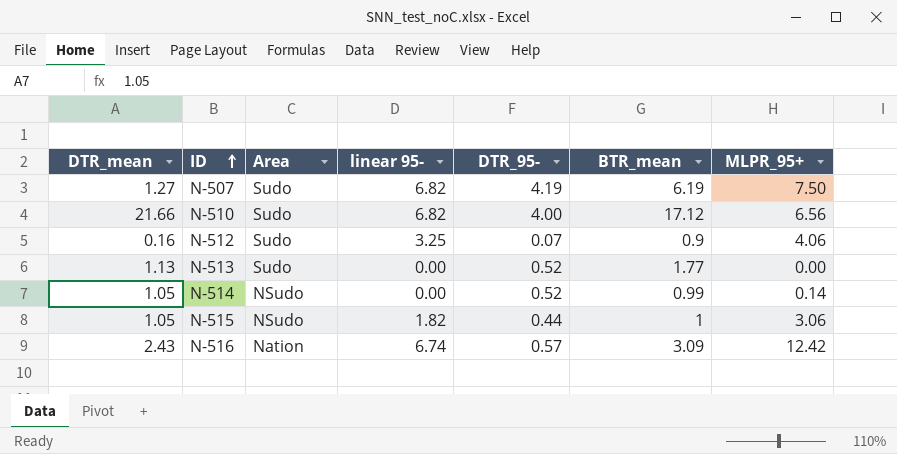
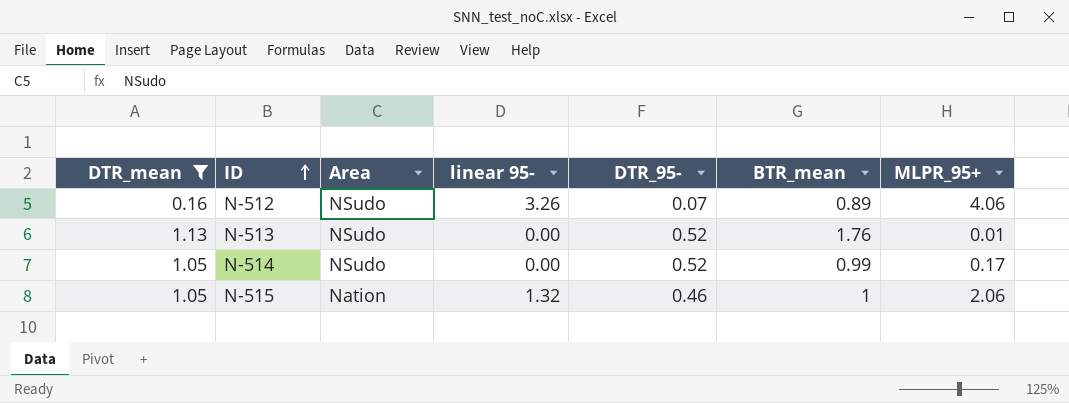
filter: none -> DTR_mean <= 1.13
N-512 | Area: Sudo -> NSudo
N-512 | linear 95-: 3.25 -> 3.26
N-512 | BTR_mean: 0.9 -> 0.89
N-513 | Area: Sudo -> NSudo
N-513 | BTR_mean: 1.77 -> 1.76
N-513 | MLPR_95+: 0.00 -> 0.01
N-514 | MLPR_95+: 0.14 -> 0.17
N-515 | Area: NSudo -> Nation
N-515 | linear 95-: 1.82 -> 1.32
N-515 | DTR_95-: 0.44 -> 0.46
N-515 | MLPR_95+: 3.06 -> 2.06

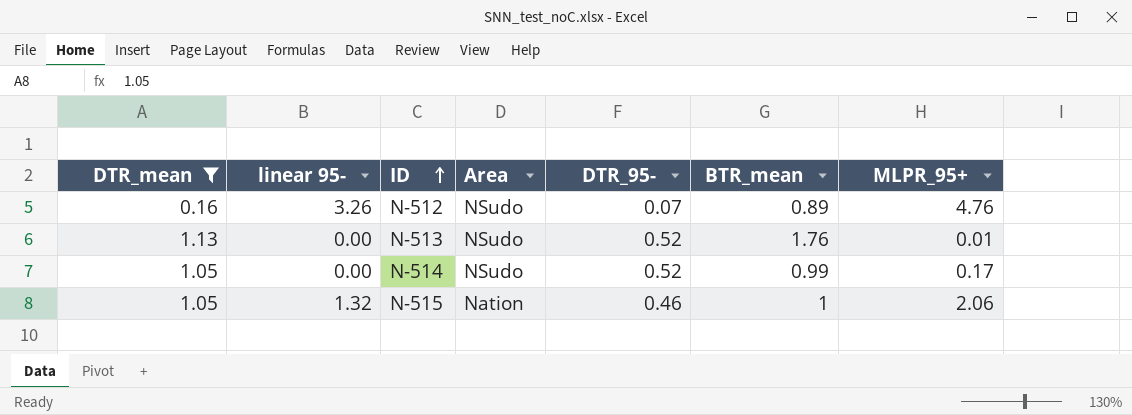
column linear 95- | position: 4 -> 2
N-512 | MLPR_95+: 4.06 -> 4.76

